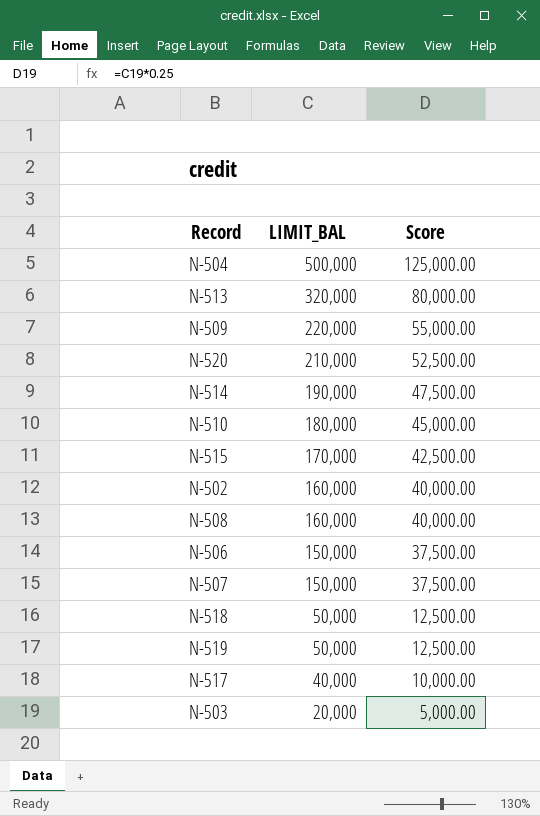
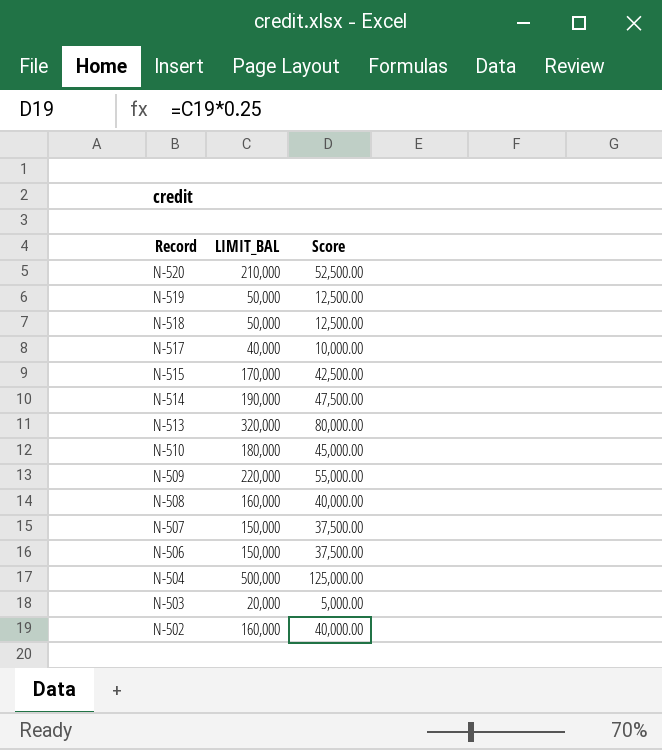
row order: LIMIT_BAL descending -> Record descending

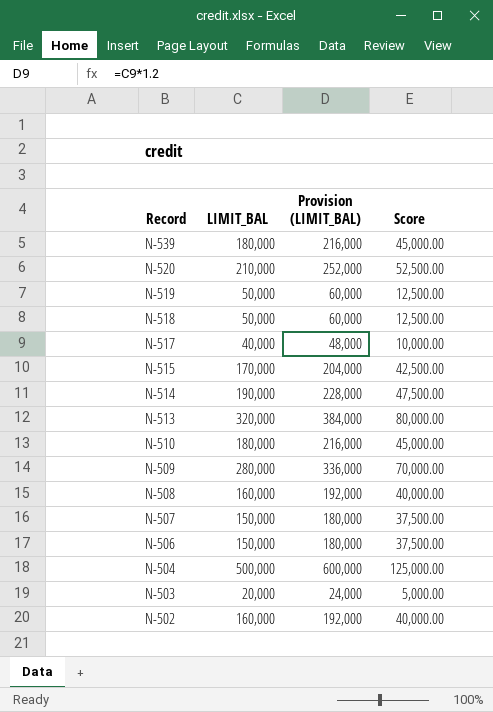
column Provision (LIMIT_BAL) | formula: none -> [LIMIT_BAL] * 1.2
row N-539: none -> 180,000 | 216,000 | 45,000.00
N-509 | LIMIT_BAL: 220,000 -> 280,000
N-509 | Score: 55,000.00 -> 70,000.00

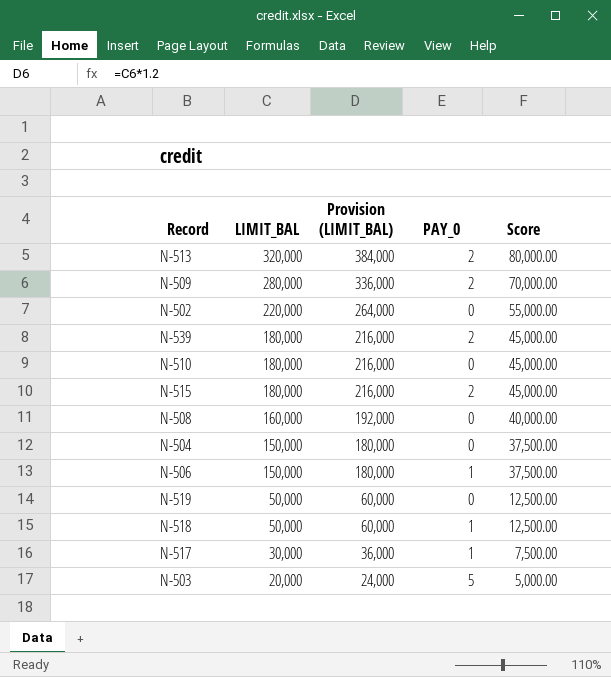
row order: Record descending -> LIMIT_BAL descending
column PAY_0 | position: none -> 4
row N-520: 210,000 | 252,000 | 52,500.00 -> none
row N-514: 190,000 | 228,000 | 47,500.00 -> none
row N-507: 150,000 | 180,000 | 37,500.00 -> none
N-502 | LIMIT_BAL: 160,000 -> 220,000
N-502 | Provision (LIMIT_BAL): 192,000 -> 264,000
N-502 | Score: 40,000.00 -> 55,000.00
N-515 | LIMIT_BAL: 170,000 -> 180,000
N-515 | Provision (LIMIT_BAL): 204,000 -> 216,000
N-515 | Score: 42,500.00 -> 45,000.00
N-504 | LIMIT_BAL: 500,000 -> 150,000
N-504 | Provision (LIMIT_BAL): 600,000 -> 180,000
N-504 | Score: 125,000.00 -> 37,500.00
N-517 | LIMIT_BAL: 40,000 -> 30,000
N-517 | Provision (LIMIT_BAL): 48,000 -> 36,000
N-517 | Score: 10,000.00 -> 7,500.00

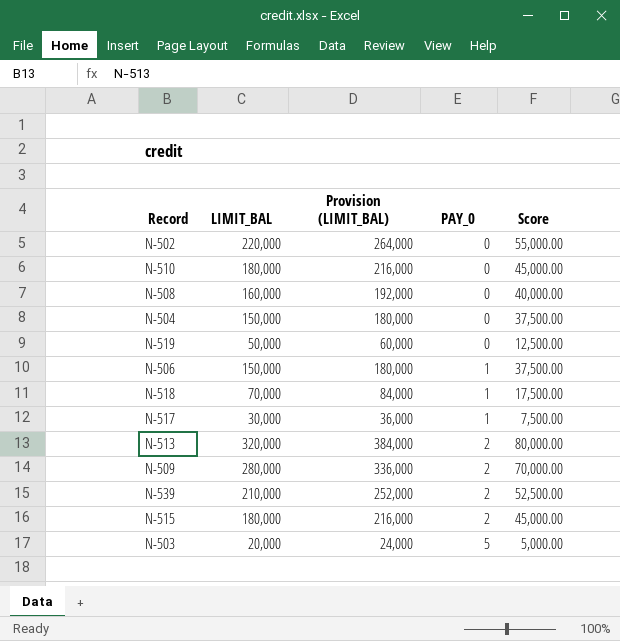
row order: LIMIT_BAL descending -> PAY_0 ascending
N-518 | LIMIT_BAL: 50,000 -> 70,000
N-518 | Provision (LIMIT_BAL): 60,000 -> 84,000
N-518 | Score: 12,500.00 -> 17,500.00
N-539 | LIMIT_BAL: 180,000 -> 210,000
N-539 | Provision (LIMIT_BAL): 216,000 -> 252,000
N-539 | Score: 45,000.00 -> 52,500.00

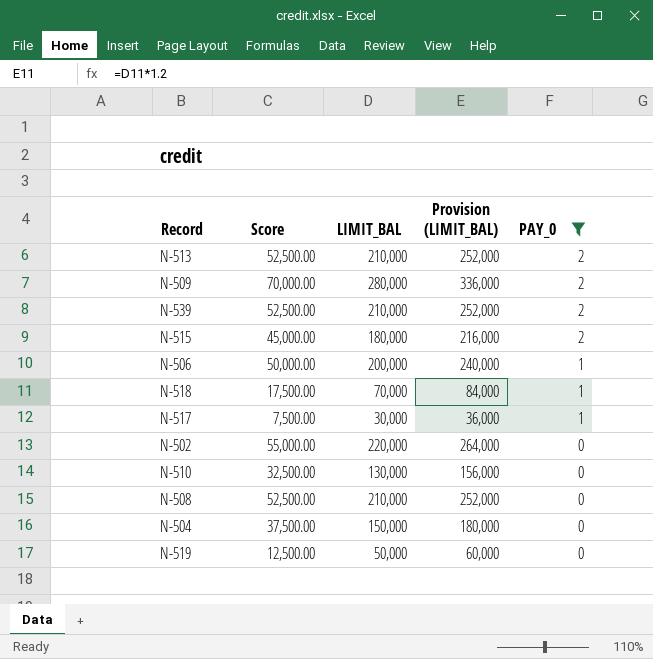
filter: none -> PAY_0 != 5
row order: PAY_0 ascending -> PAY_0 descending
column Score | position: 5 -> 2
N-513 | Score: 80,000.00 -> 52,500.00
N-513 | LIMIT_BAL: 320,000 -> 210,000
N-513 | Provision (LIMIT_BAL): 384,000 -> 252,000
N-506 | Score: 37,500.00 -> 50,000.00
N-506 | LIMIT_BAL: 150,000 -> 200,000
N-506 | Provision (LIMIT_BAL): 180,000 -> 240,000
N-510 | Score: 45,000.00 -> 32,500.00
N-510 | LIMIT_BAL: 180,000 -> 130,000
N-510 | Provision (LIMIT_BAL): 216,000 -> 156,000
N-508 | Score: 40,000.00 -> 52,500.00
N-508 | LIMIT_BAL: 160,000 -> 210,000
N-508 | Provision (LIMIT_BAL): 192,000 -> 252,000

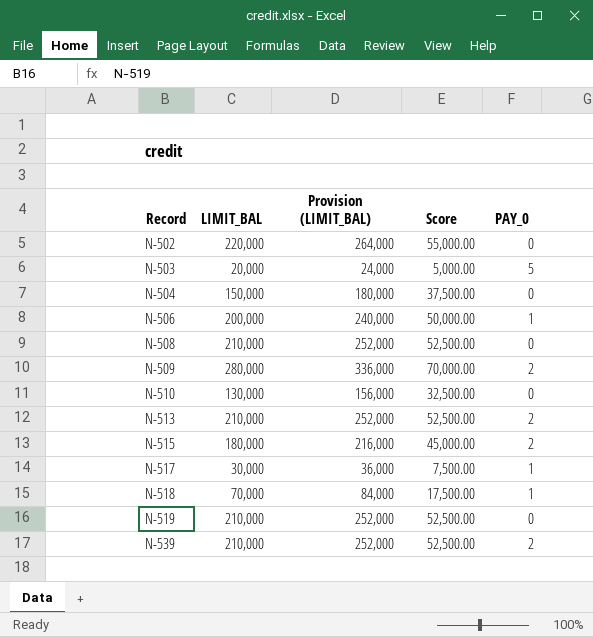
filter: PAY_0 != 5 -> none
row order: PAY_0 descending -> Record ascending
column Score | position: 2 -> 4
N-519 | LIMIT_BAL: 50,000 -> 210,000
N-519 | Provision (LIMIT_BAL): 60,000 -> 252,000
N-519 | Score: 12,500.00 -> 52,500.00

